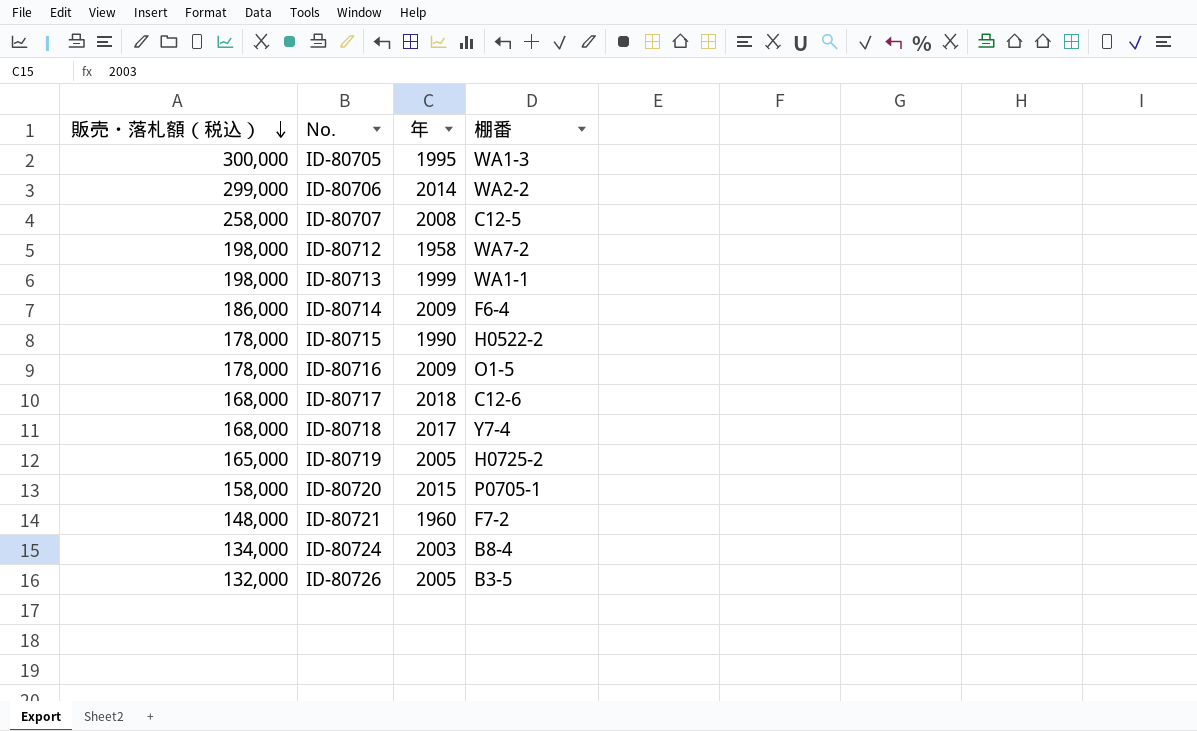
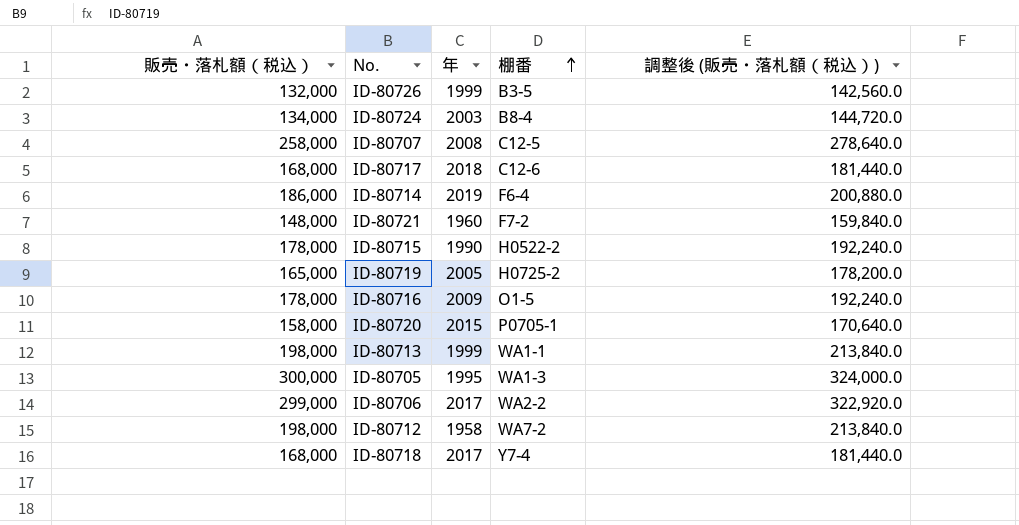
row order: 販売・落札額（税込） descending -> 棚番 ascending
column 調整後 (販売・落札額（税込）) | formula: none -> [販売・落札額（税込）] * 1.08
ID-80726 | 年: 2005 -> 1999
ID-80714 | 年: 2009 -> 2019
ID-80706 | 年: 2014 -> 2017

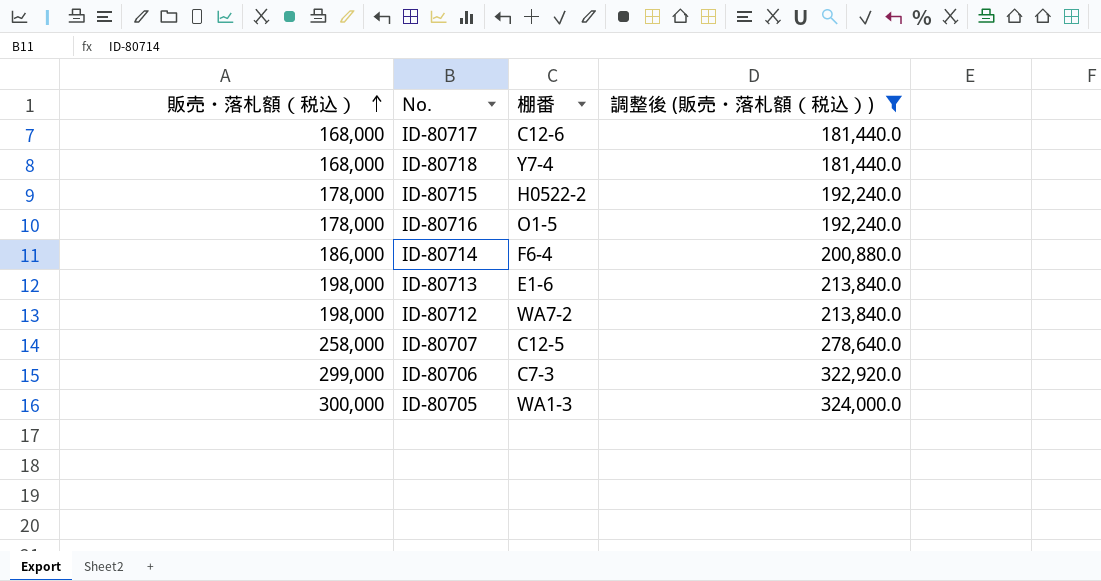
filter: none -> 調整後 (販売・落札額（税込）) >= 181,440.0
row order: 棚番 ascending -> 販売・落札額（税込） ascending
column 年 | position: 3 -> none
ID-80713 | 棚番: WA1-1 -> E1-6
ID-80706 | 棚番: WA2-2 -> C7-3

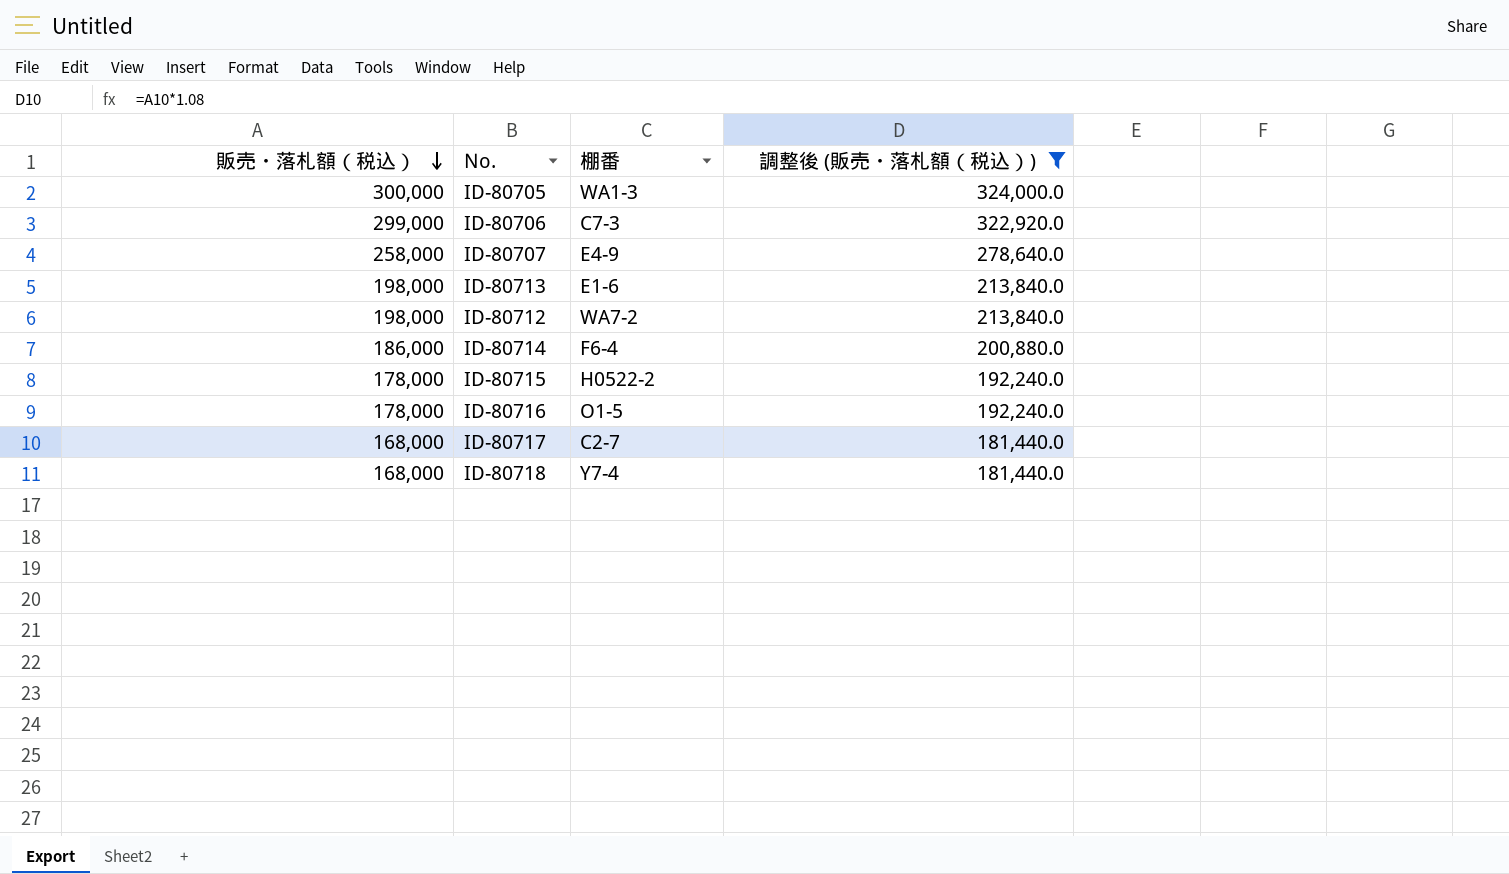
row order: 販売・落札額（税込） ascending -> 販売・落札額（税込） descending
ID-80707 | 棚番: C12-5 -> E4-9
ID-80717 | 棚番: C12-6 -> C2-7

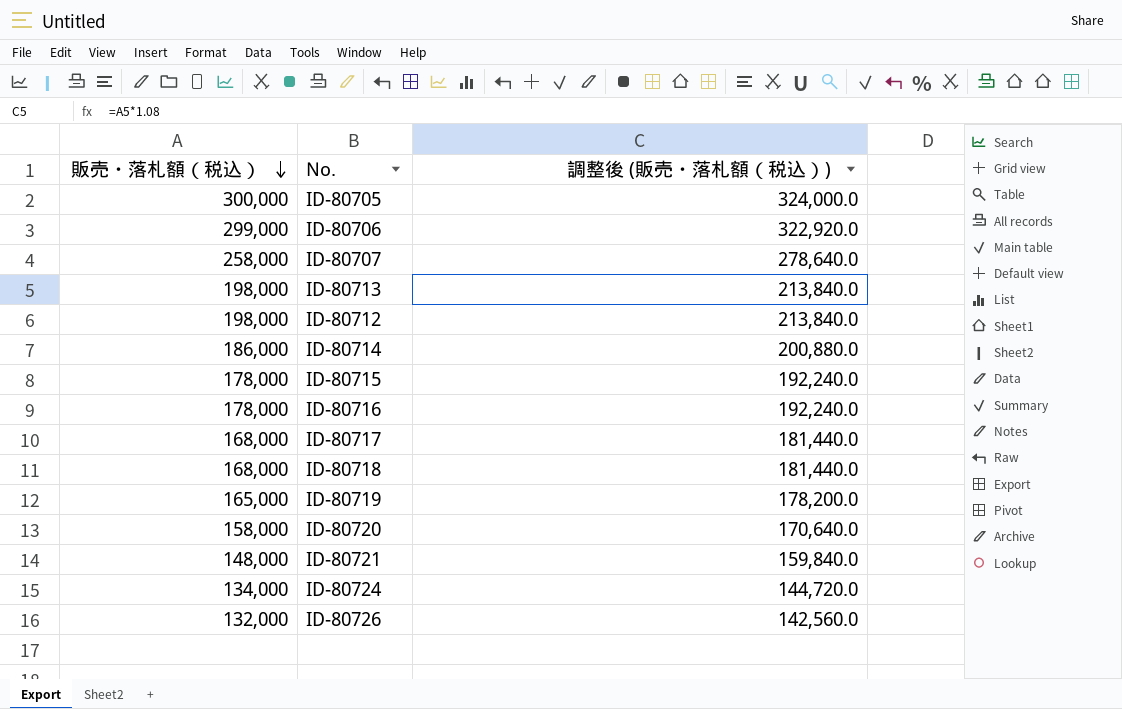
filter: 調整後 (販売・落札額（税込）) >= 181,440.0 -> none
column 棚番 | position: 3 -> none

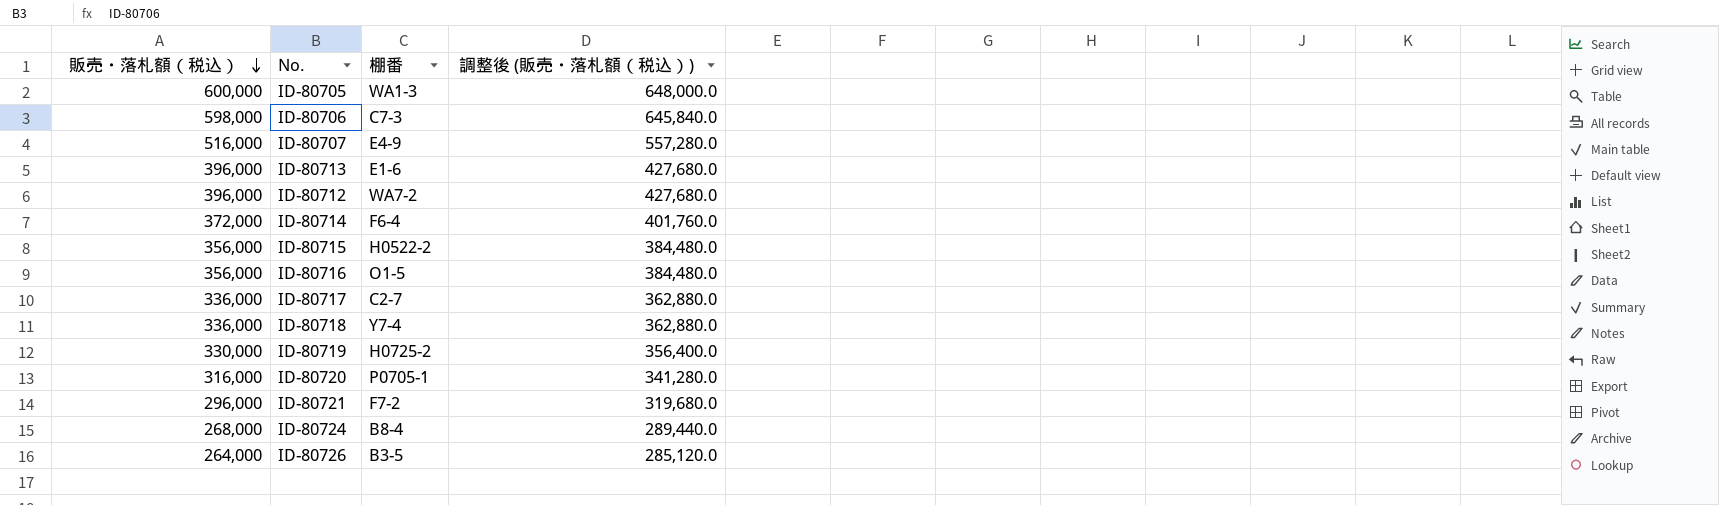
column 棚番 | position: none -> 3
ID-80705 | 販売・落札額（税込）: 300,000 -> 600,000
ID-80705 | 調整後 (販売・落札額（税込）): 324,000.0 -> 648,000.0
ID-80706 | 販売・落札額（税込）: 299,000 -> 598,000
ID-80706 | 調整後 (販売・落札額（税込）): 322,920.0 -> 645,840.0
ID-80707 | 販売・落札額（税込）: 258,000 -> 516,000
ID-80707 | 調整後 (販売・落札額（税込）): 278,640.0 -> 557,280.0
ID-80713 | 販売・落札額（税込）: 198,000 -> 396,000
ID-80713 | 調整後 (販売・落札額（税込）): 213,840.0 -> 427,680.0
ID-80712 | 販売・落札額（税込）: 198,000 -> 396,000
ID-80712 | 調整後 (販売・落札額（税込）): 213,840.0 -> 427,680.0
ID-80714 | 販売・落札額（税込）: 186,000 -> 372,000
ID-80714 | 調整後 (販売・落札額（税込）): 200,880.0 -> 401,760.0
ID-80715 | 販売・落札額（税込）: 178,000 -> 356,000
ID-80715 | 調整後 (販売・落札額（税込）): 192,240.0 -> 384,480.0
ID-80716 | 販売・落札額（税込）: 178,000 -> 356,000
ID-80716 | 調整後 (販売・落札額（税込）): 192,240.0 -> 384,480.0
ID-80717 | 販売・落札額（税込）: 168,000 -> 336,000
ID-80717 | 調整後 (販売・落札額（税込）): 181,440.0 -> 362,880.0
ID-80718 | 販売・落札額（税込）: 168,000 -> 336,000
ID-80718 | 調整後 (販売・落札額（税込）): 181,440.0 -> 362,880.0
ID-80719 | 販売・落札額（税込）: 165,000 -> 330,000
ID-80719 | 調整後 (販売・落札額（税込）): 178,200.0 -> 356,400.0
ID-80720 | 販売・落札額（税込）: 158,000 -> 316,000
ID-80720 | 調整後 (販売・落札額（税込）): 170,640.0 -> 341,280.0
ID-80721 | 販売・落札額（税込）: 148,000 -> 296,000
ID-80721 | 調整後 (販売・落札額（税込）): 159,840.0 -> 319,680.0
ID-80724 | 販売・落札額（税込）: 134,000 -> 268,000
ID-80724 | 調整後 (販売・落札額（税込）): 144,720.0 -> 289,440.0
ID-80726 | 販売・落札額（税込）: 132,000 -> 264,000
ID-80726 | 調整後 (販売・落札額（税込）): 142,560.0 -> 285,120.0

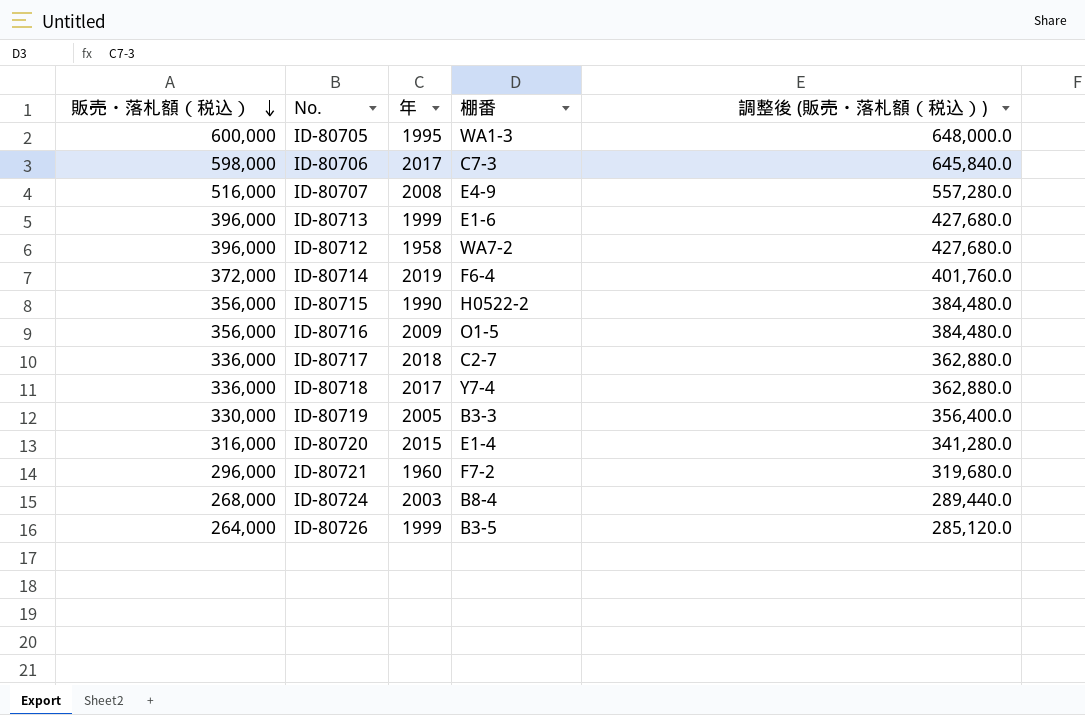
column 年 | position: none -> 3
ID-80719 | 棚番: H0725-2 -> B3-3
ID-80720 | 棚番: P0705-1 -> E1-4

